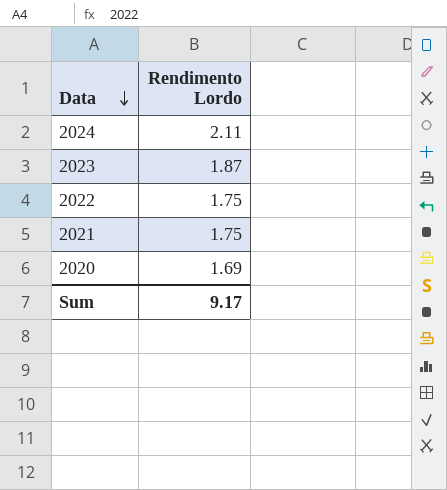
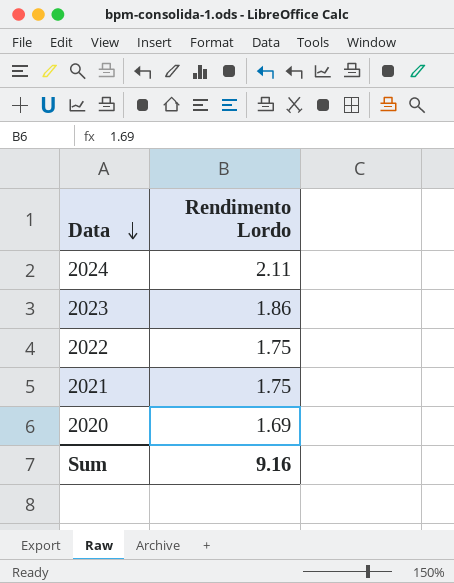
2023 | Rendimento Lordo: 1.87 -> 1.86
Sum | Rendimento Lordo: 9.17 -> 9.16

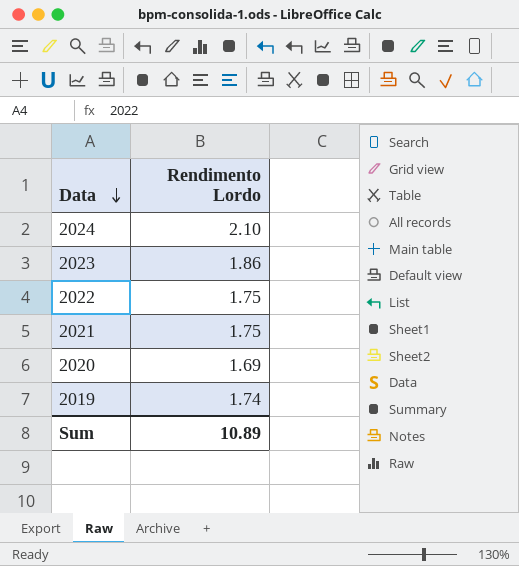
2024 | Rendimento Lordo: 2.11 -> 2.10
row 2019: none -> 1.74
Sum | Rendimento Lordo: 9.16 -> 10.89

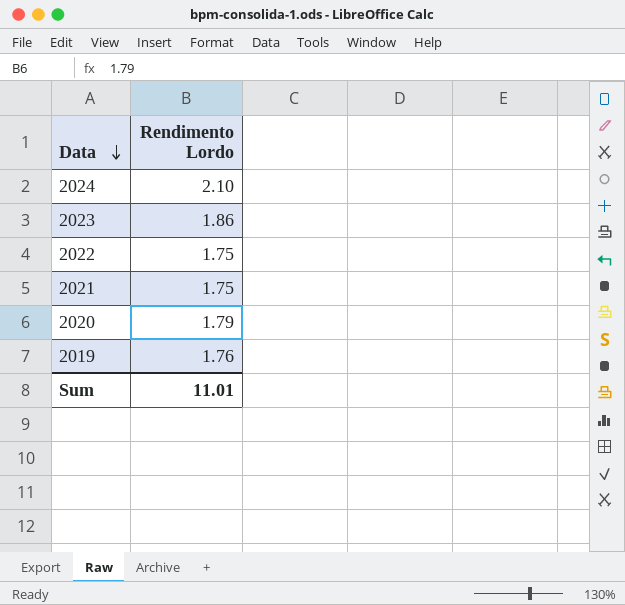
2020 | Rendimento Lordo: 1.69 -> 1.79
2019 | Rendimento Lordo: 1.74 -> 1.76
Sum | Rendimento Lordo: 10.89 -> 11.01

